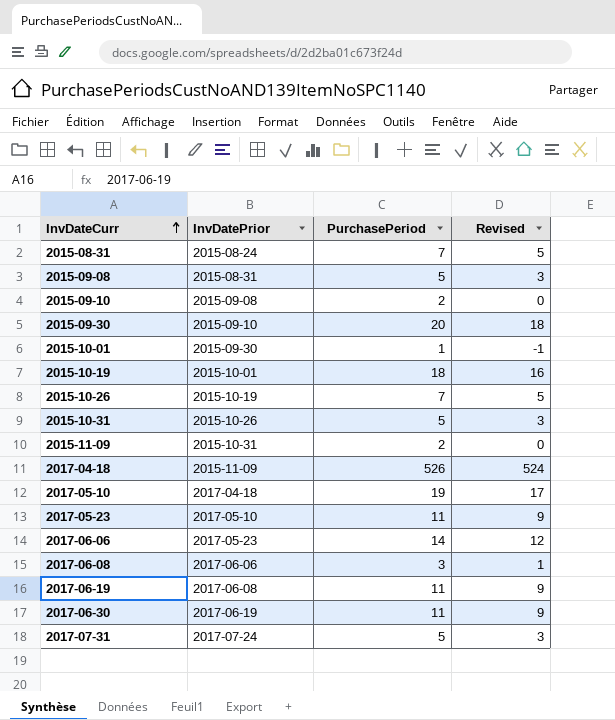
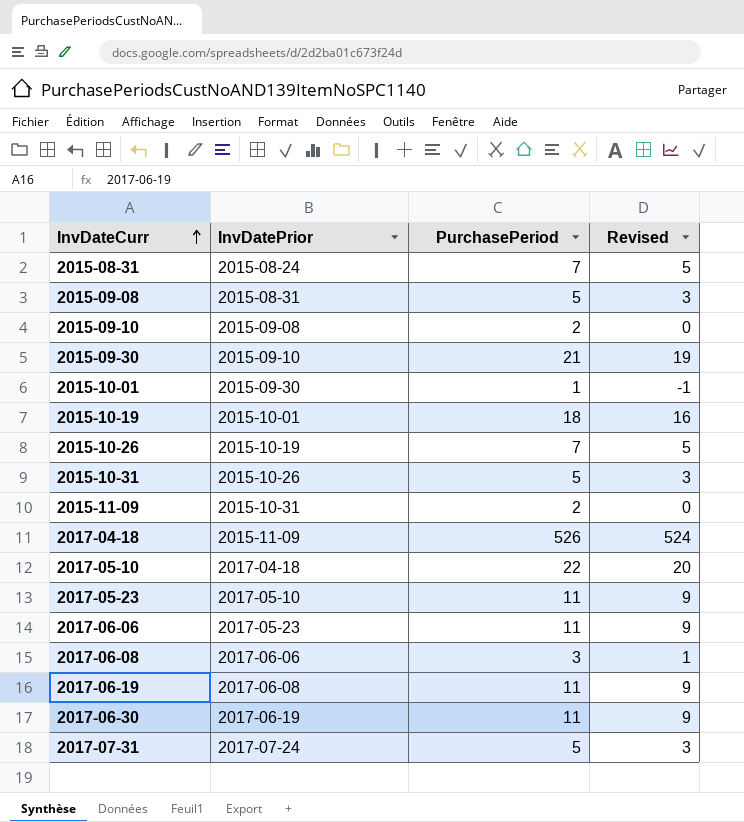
2015-09-30 | PurchasePeriod: 20 -> 21
2015-09-30 | Revised: 18 -> 19
2017-05-10 | PurchasePeriod: 19 -> 22
2017-05-10 | Revised: 17 -> 20
2017-06-06 | PurchasePeriod: 14 -> 11
2017-06-06 | Revised: 12 -> 9

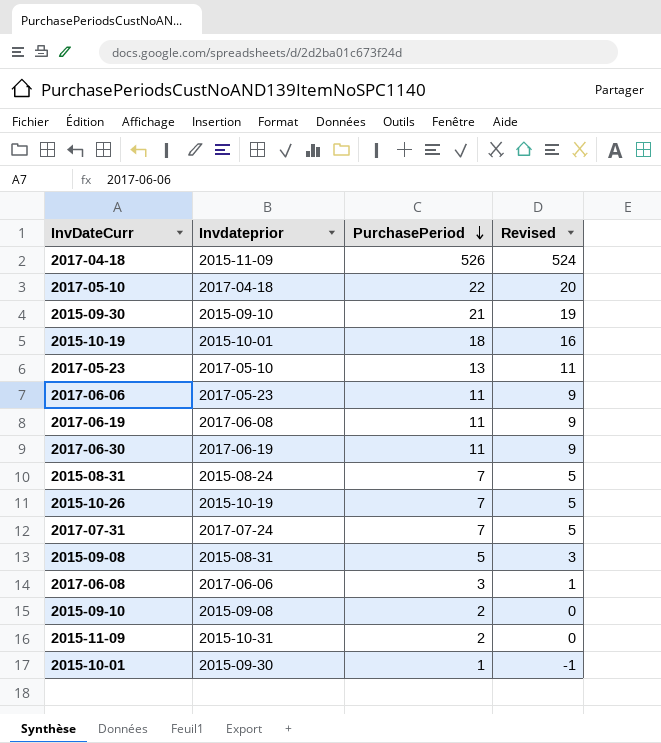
row order: InvDateCurr ascending -> PurchasePeriod descending
column name: InvDatePrior -> Invdateprior
row 2015-10-31: 2015-10-26 | 5 | 3 -> none
2017-05-23 | PurchasePeriod: 11 -> 13
2017-05-23 | Revised: 9 -> 11
2017-07-31 | PurchasePeriod: 5 -> 7
2017-07-31 | Revised: 3 -> 5

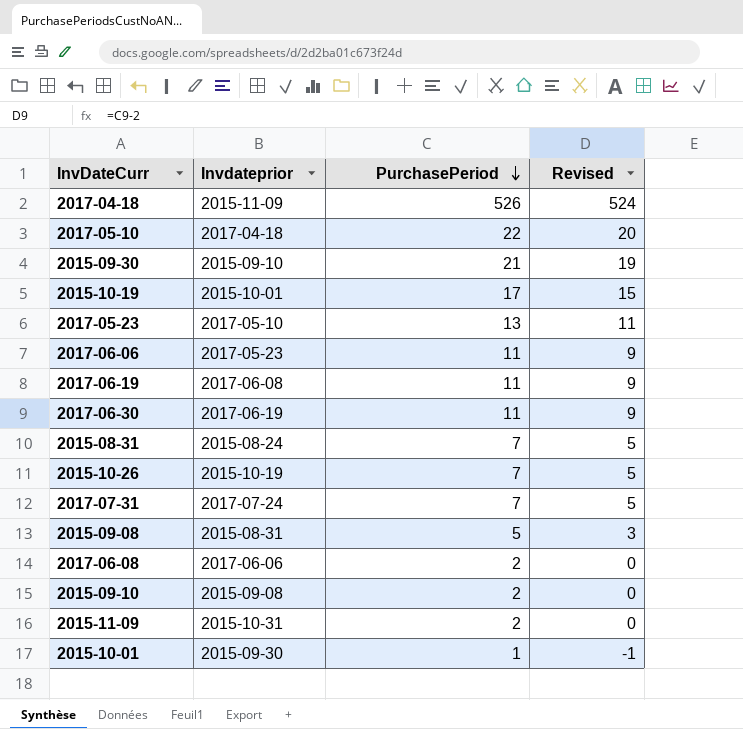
2015-10-19 | PurchasePeriod: 18 -> 17
2015-10-19 | Revised: 16 -> 15
2017-06-08 | PurchasePeriod: 3 -> 2
2017-06-08 | Revised: 1 -> 0

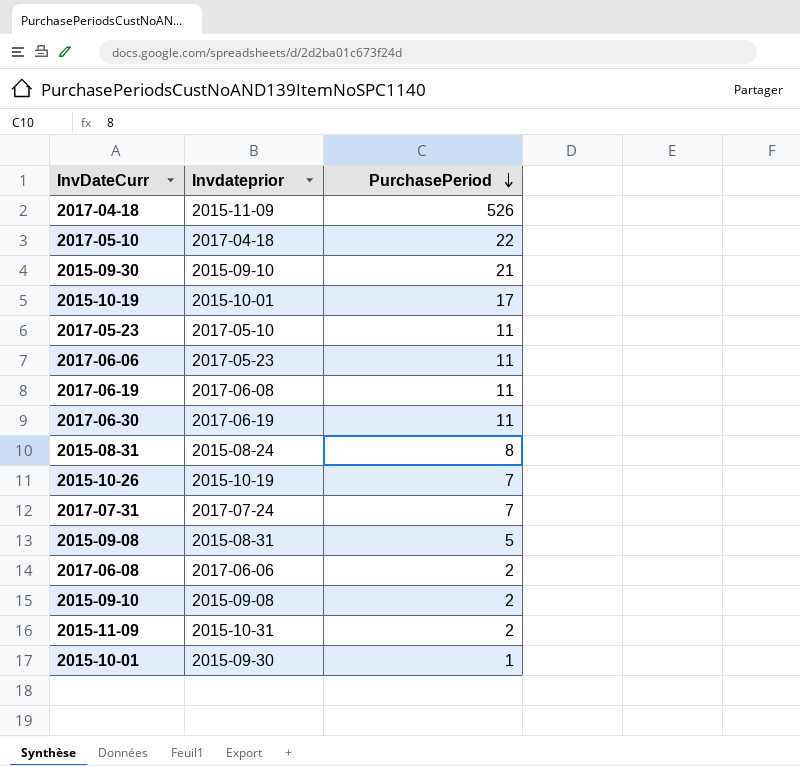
column Revised | formula: [PurchasePeriod] - 2 -> none
2017-05-23 | PurchasePeriod: 13 -> 11
2015-08-31 | PurchasePeriod: 7 -> 8

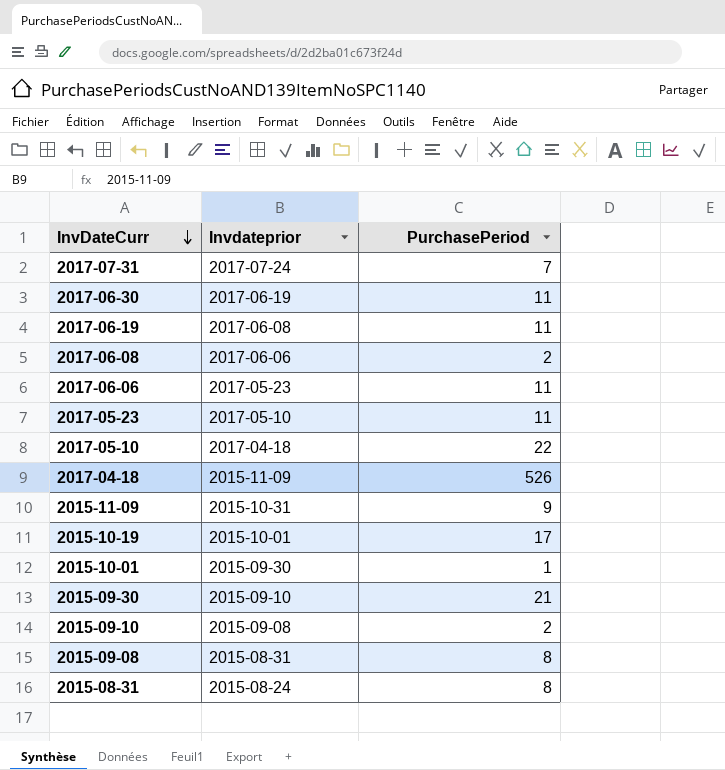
row order: PurchasePeriod descending -> InvDateCurr descending
row 2015-10-26: 2015-10-19 | 7 -> none
2015-11-09 | PurchasePeriod: 2 -> 9
2015-09-08 | PurchasePeriod: 5 -> 8

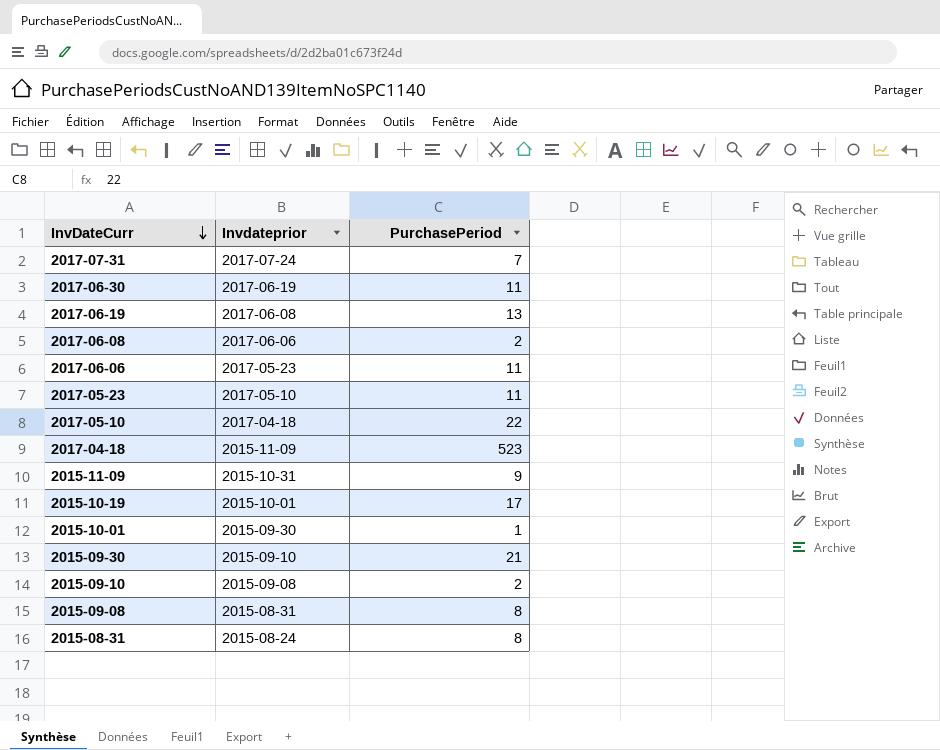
2017-06-19 | PurchasePeriod: 11 -> 13
2017-04-18 | PurchasePeriod: 526 -> 523

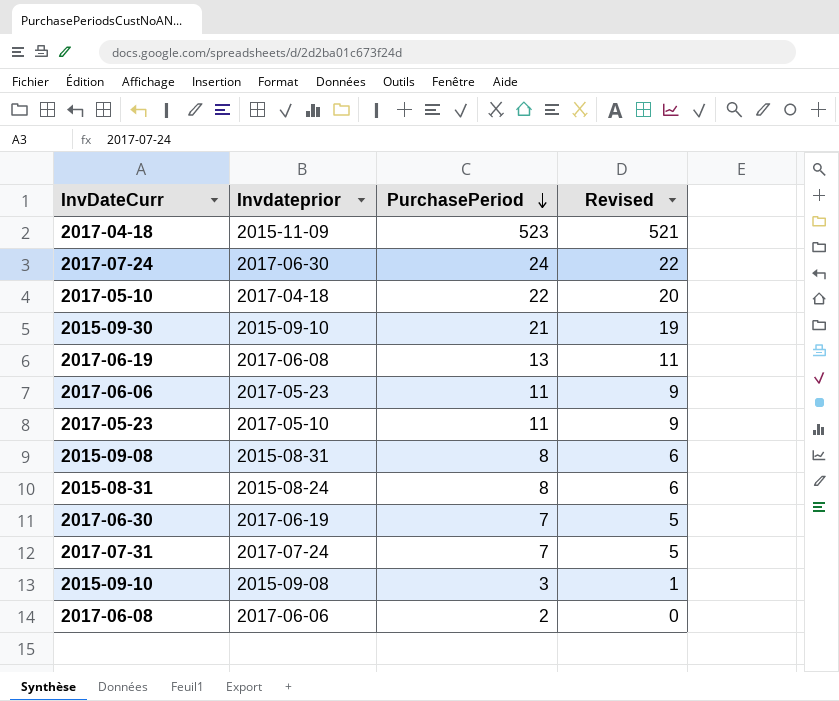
row order: InvDateCurr descending -> PurchasePeriod descending
column Revised | formula: none -> [PurchasePeriod] - 2
row 2015-11-09: 2015-10-31 | 9 -> none
row 2015-10-19: 2015-10-01 | 17 -> none
row 2015-10-01: 2015-09-30 | 1 -> none
row 2017-07-24: none -> 2017-06-30 | 24 | 22
2017-06-30 | PurchasePeriod: 11 -> 7
2015-09-10 | PurchasePeriod: 2 -> 3

